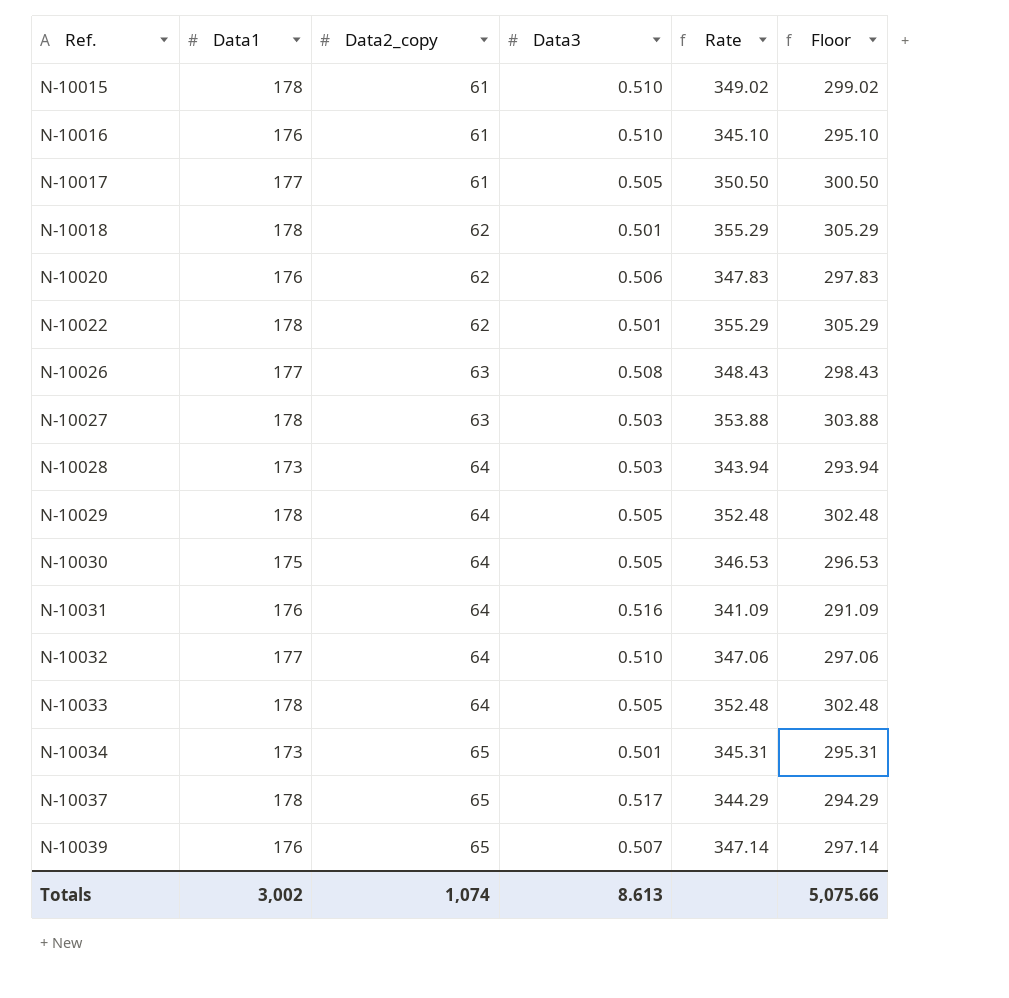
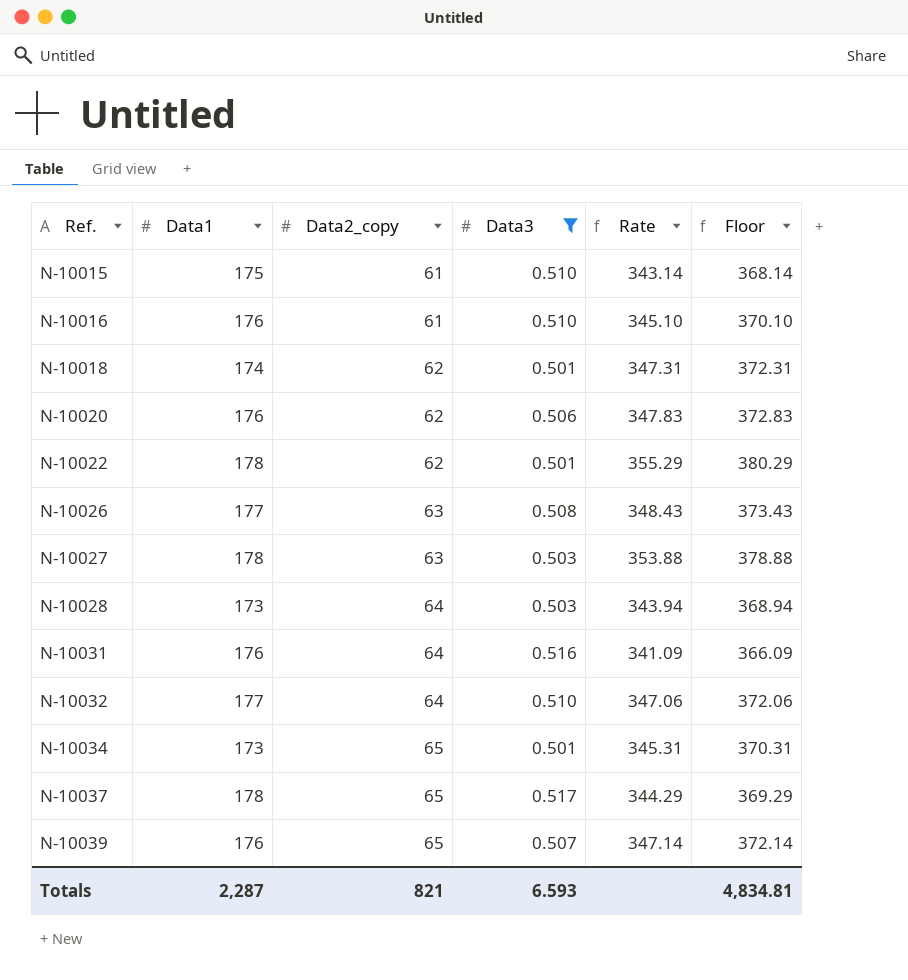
filter: none -> Data3 != 0.505
column Floor | formula: [Rate] - 50 -> [Rate] + 25
N-10015 | Data1: 178 -> 175
N-10015 | Rate: 349.02 -> 343.14
N-10018 | Data1: 178 -> 174
N-10018 | Rate: 355.29 -> 347.31
Totals | Data1: 3,002 -> 2,287
Totals | Data2_copy: 1,074 -> 821
Totals | Data3: 8.613 -> 6.593
Totals | Floor: 5,075.66 -> 4,834.81

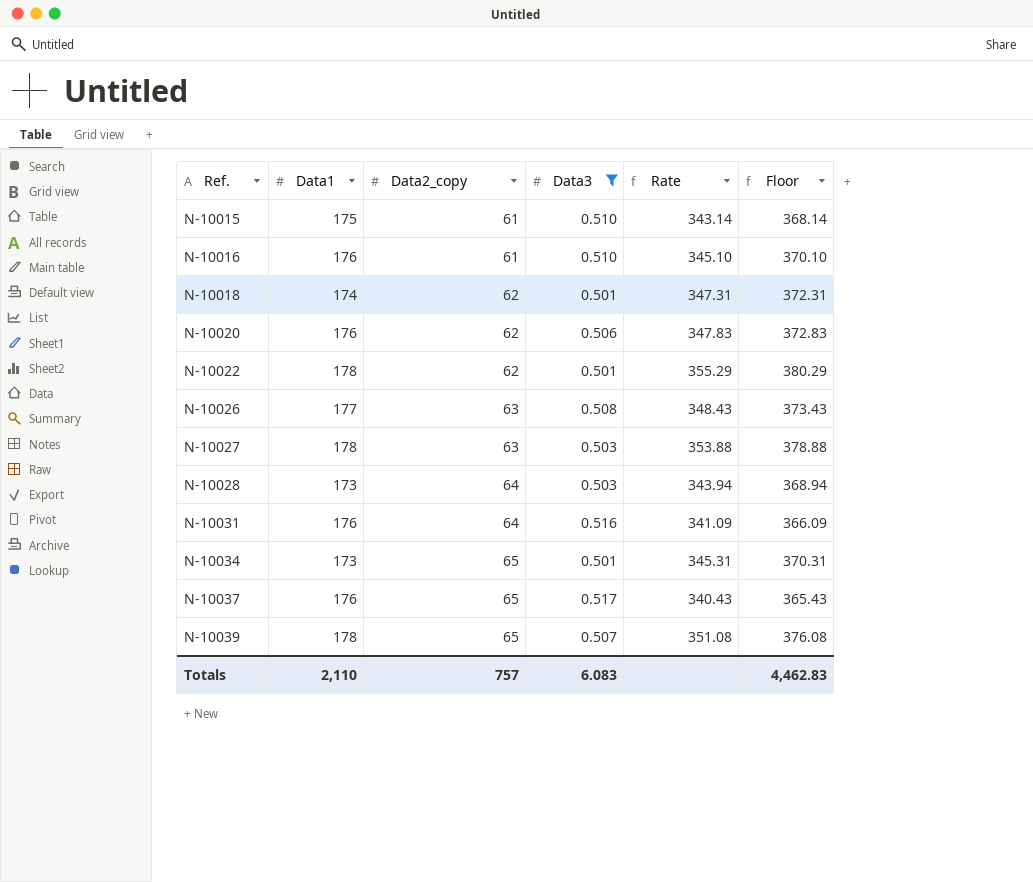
row N-10032: 177 | 64 | 0.510 | 347.06 | 372.06 -> none
N-10037 | Data1: 178 -> 176
N-10037 | Rate: 344.29 -> 340.43
N-10037 | Floor: 369.29 -> 365.43
N-10039 | Data1: 176 -> 178
N-10039 | Rate: 347.14 -> 351.08
N-10039 | Floor: 372.14 -> 376.08
Totals | Data1: 2,287 -> 2,110
Totals | Data2_copy: 821 -> 757
Totals | Data3: 6.593 -> 6.083
Totals | Floor: 4,834.81 -> 4,462.83

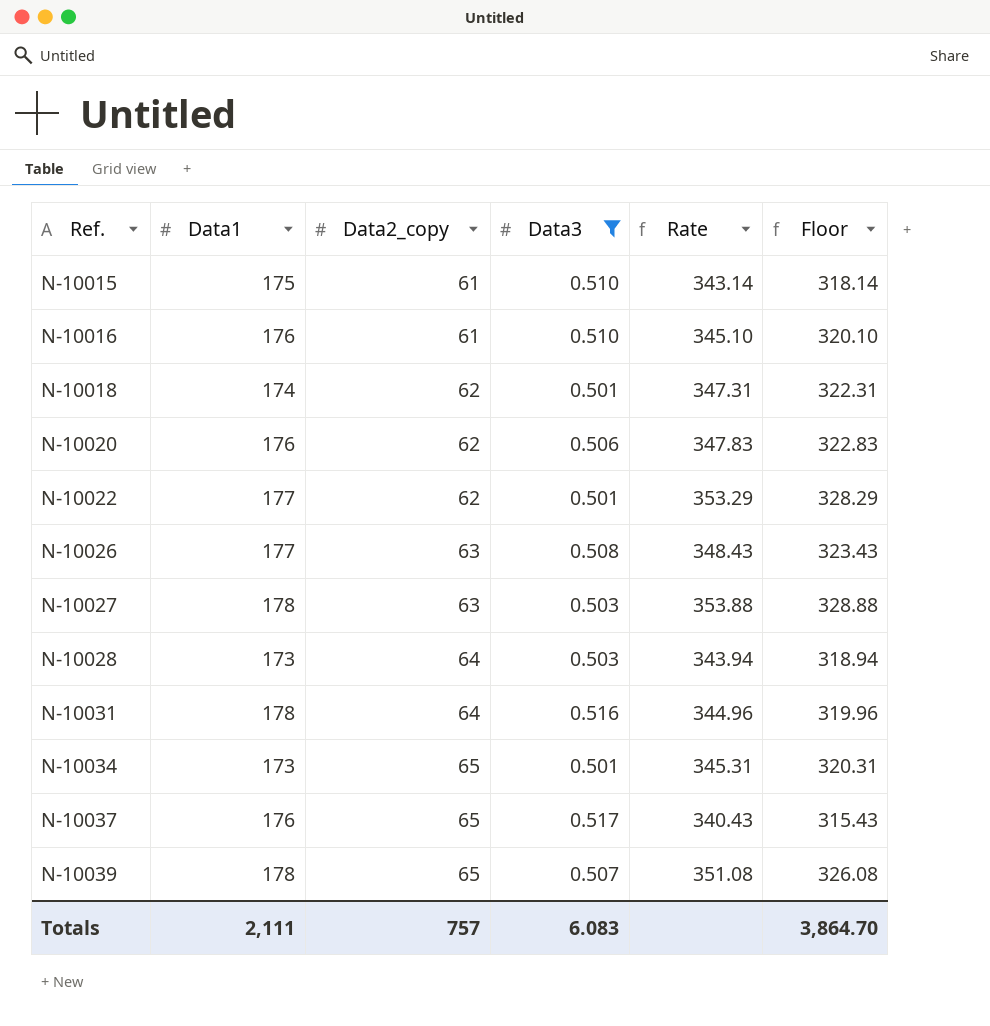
column Floor | formula: [Rate] + 25 -> [Rate] - 25
N-10022 | Data1: 178 -> 177
N-10022 | Rate: 355.29 -> 353.29
N-10031 | Data1: 176 -> 178
N-10031 | Rate: 341.09 -> 344.96
Totals | Data1: 2,110 -> 2,111
Totals | Floor: 4,462.83 -> 3,864.70

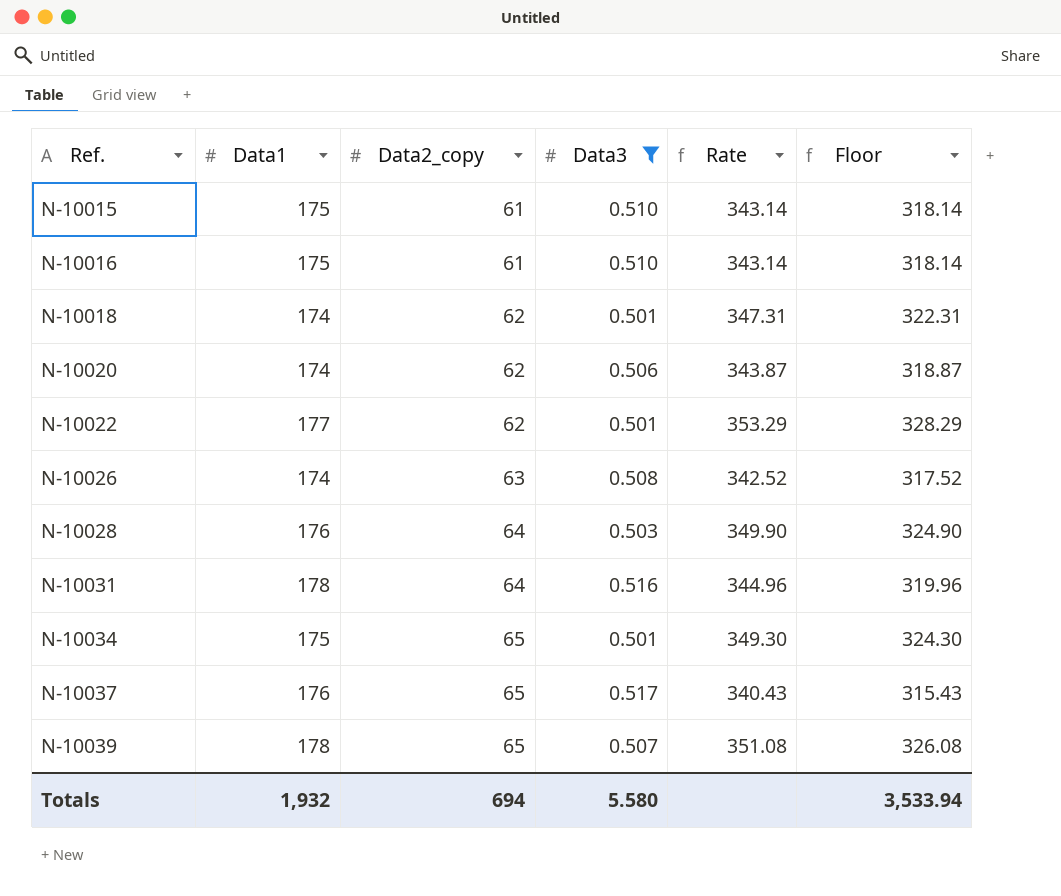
row N-10027: 178 | 63 | 0.503 | 353.88 | 328.88 -> none
N-10016 | Data1: 176 -> 175
N-10016 | Rate: 345.10 -> 343.14
N-10016 | Floor: 320.10 -> 318.14
N-10020 | Data1: 176 -> 174
N-10020 | Rate: 347.83 -> 343.87
N-10020 | Floor: 322.83 -> 318.87
N-10026 | Data1: 177 -> 174
N-10026 | Rate: 348.43 -> 342.52
N-10026 | Floor: 323.43 -> 317.52
N-10028 | Data1: 173 -> 176
N-10028 | Rate: 343.94 -> 349.90
N-10028 | Floor: 318.94 -> 324.90
N-10034 | Data1: 173 -> 175
N-10034 | Rate: 345.31 -> 349.30
N-10034 | Floor: 320.31 -> 324.30
Totals | Data1: 2,111 -> 1,932
Totals | Data2_copy: 757 -> 694
Totals | Data3: 6.083 -> 5.580
Totals | Floor: 3,864.70 -> 3,533.94

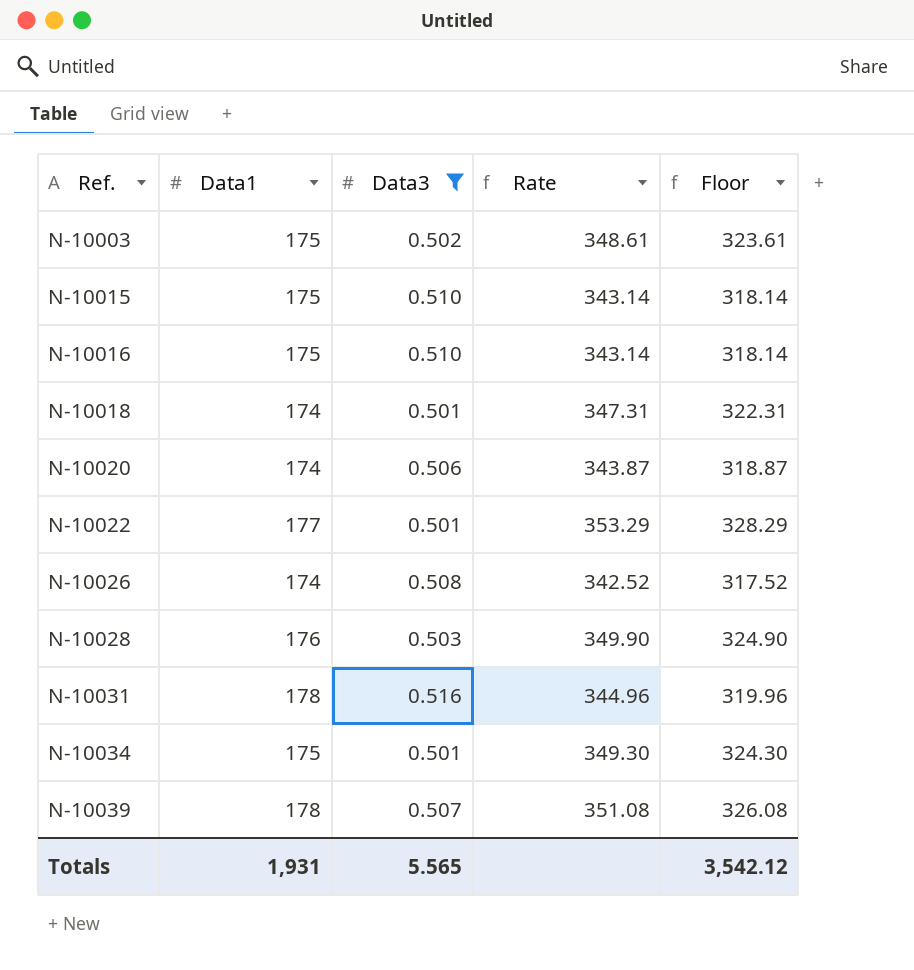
column Data2_copy | position: 3 -> none
row N-10037: 176 | 65 | 0.517 | 340.43 | 315.43 -> none
row N-10003: none -> 175 | 0.502 | 348.61 | 323.61
Totals | Data1: 1,932 -> 1,931
Totals | Data3: 5.580 -> 5.565
Totals | Floor: 3,533.94 -> 3,542.12

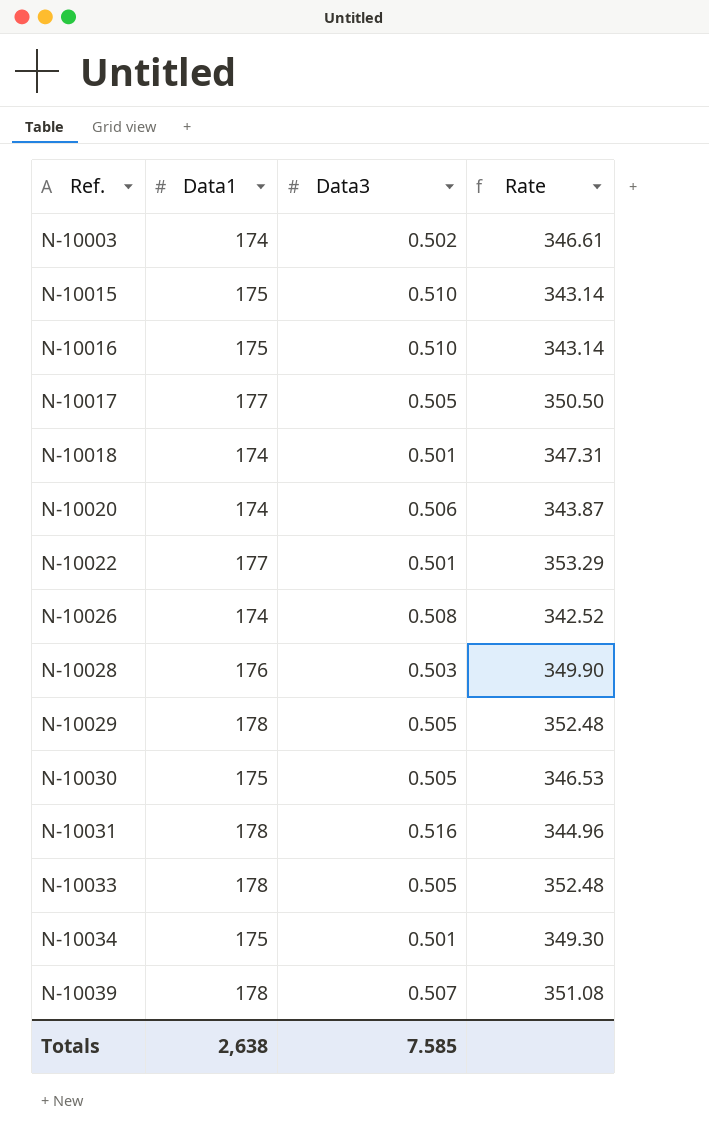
filter: Data3 != 0.505 -> none
column Floor | formula: [Rate] - 25 -> none
N-10003 | Data1: 175 -> 174
N-10003 | Rate: 348.61 -> 346.61
Totals | Data1: 1,931 -> 2,638
Totals | Data3: 5.565 -> 7.585

